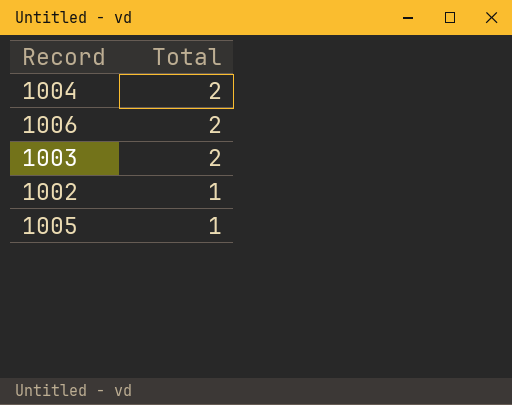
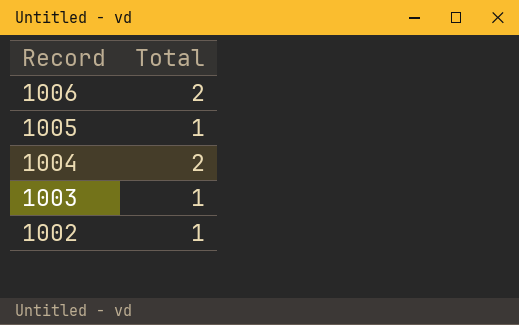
row order: Total descending -> Record descending
1003 | Total: 2 -> 1

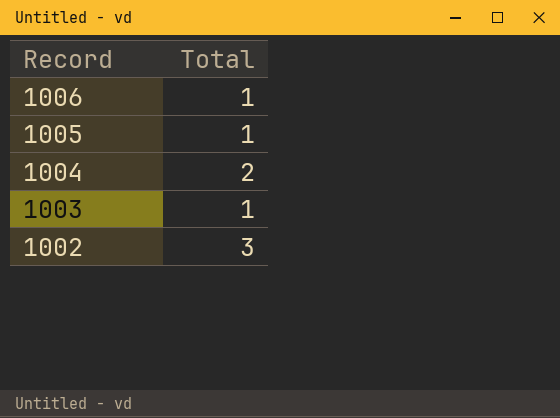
1006 | Total: 2 -> 1
1002 | Total: 1 -> 3

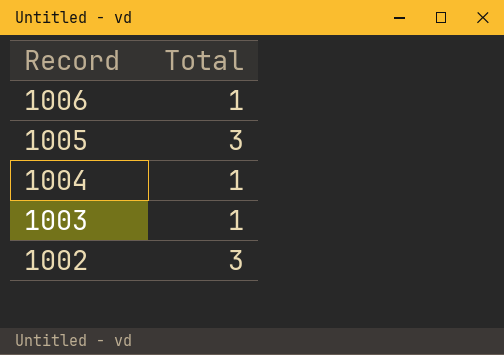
1005 | Total: 1 -> 3
1004 | Total: 2 -> 1

